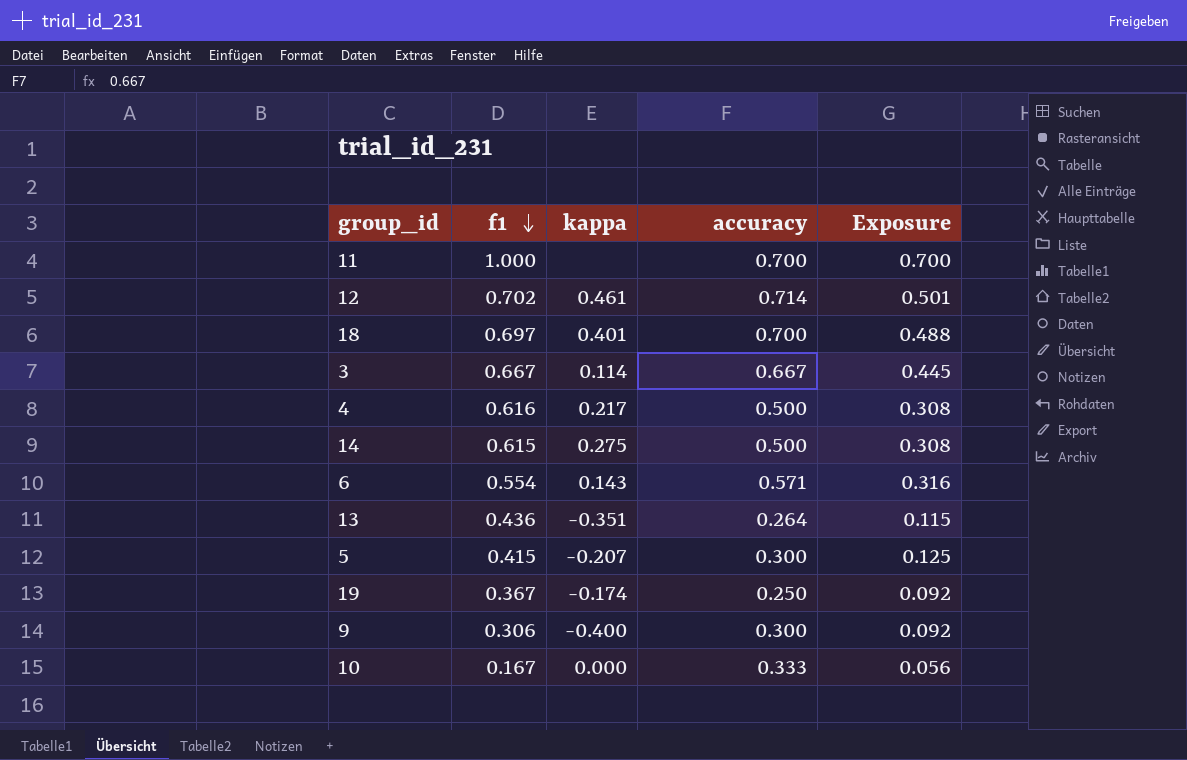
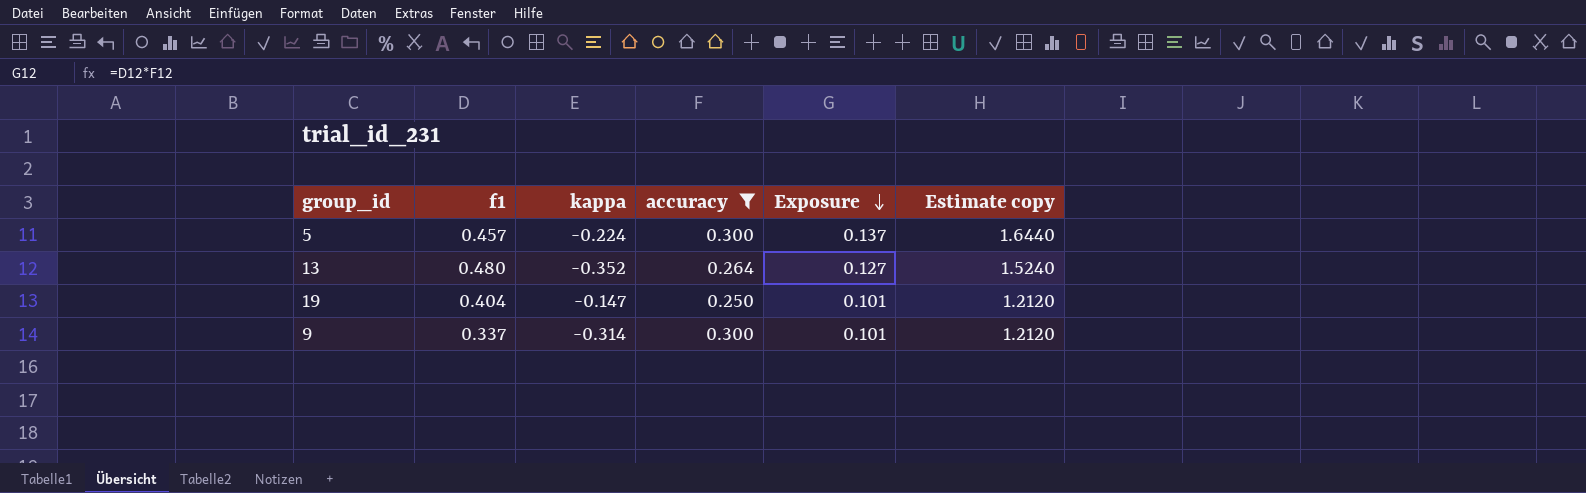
filter: none -> accuracy <= 0.300
row order: f1 descending -> Exposure descending
column Estimate copy | formula: none -> [Exposure] * 12
5 | f1: 0.415 -> 0.457
5 | kappa: -0.207 -> -0.224
5 | Exposure: 0.125 -> 0.137
13 | f1: 0.436 -> 0.480
13 | kappa: -0.351 -> -0.352
13 | Exposure: 0.115 -> 0.127
19 | f1: 0.367 -> 0.404
19 | kappa: -0.174 -> -0.147
19 | Exposure: 0.092 -> 0.101
9 | f1: 0.306 -> 0.337
9 | kappa: -0.400 -> -0.314
9 | Exposure: 0.092 -> 0.101

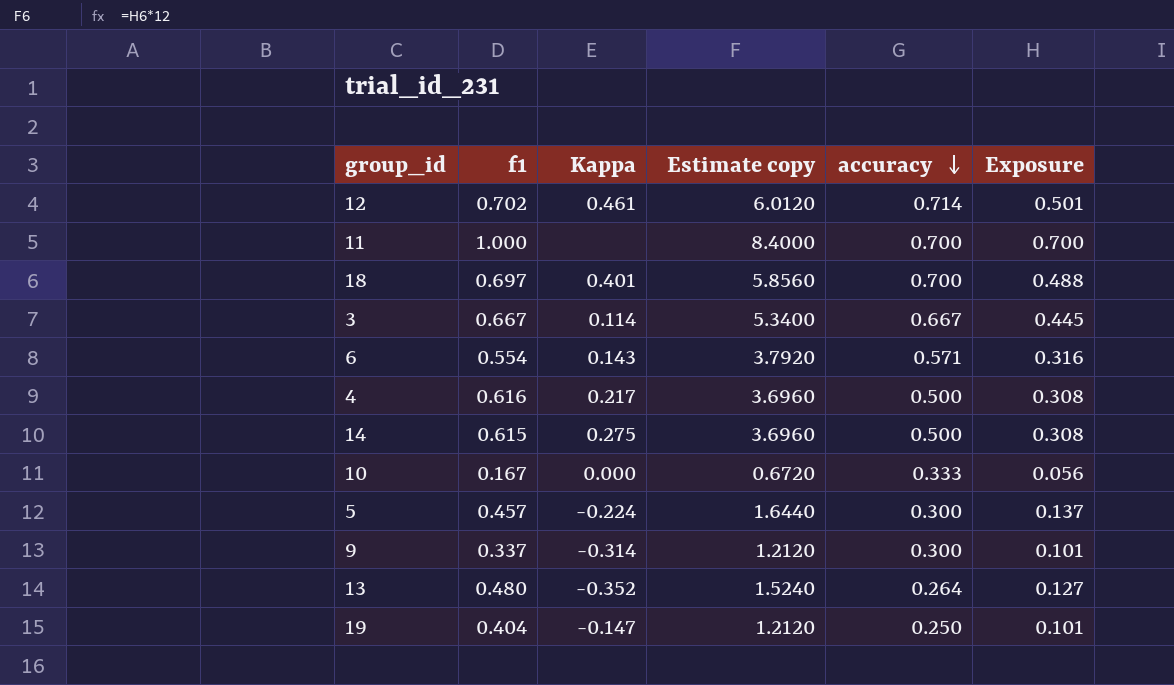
filter: accuracy <= 0.300 -> none
row order: Exposure descending -> accuracy descending
column name: kappa -> Kappa
column Estimate copy | position: 6 -> 4

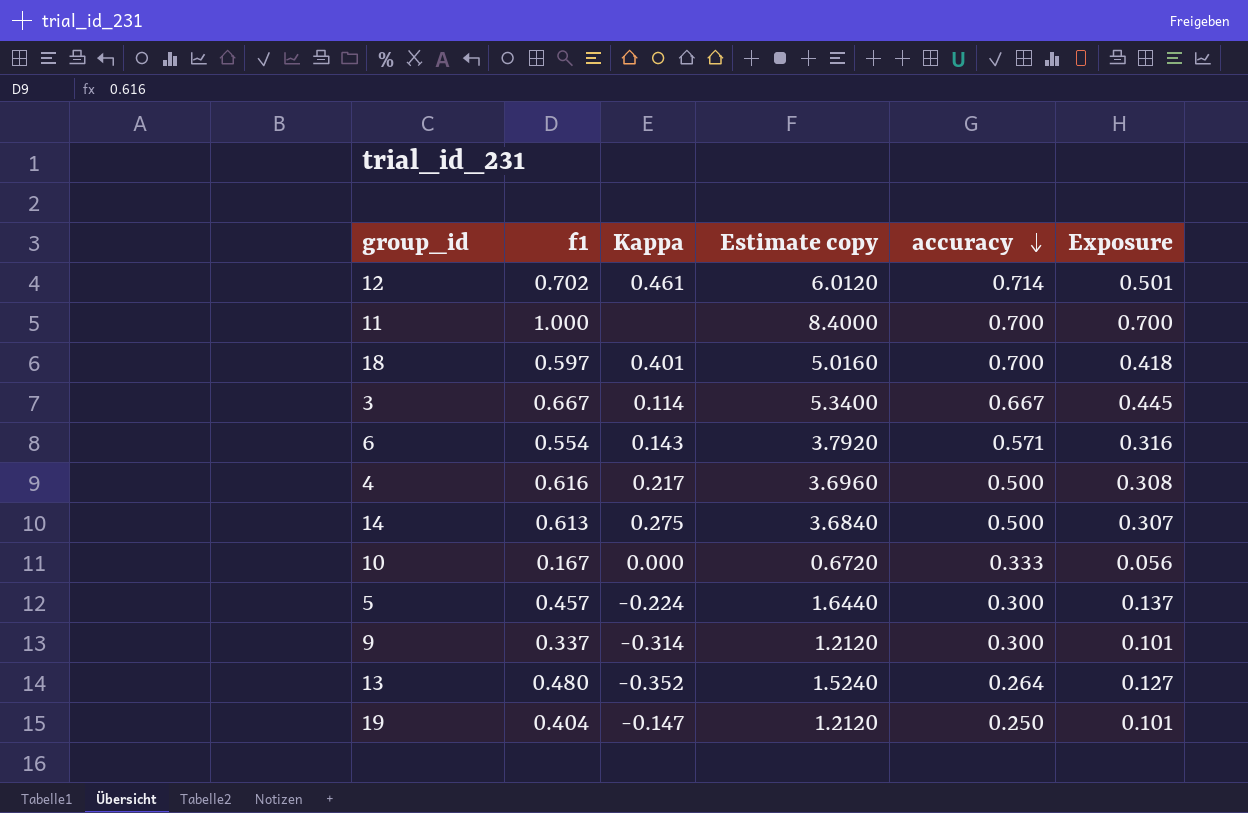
18 | f1: 0.697 -> 0.597
18 | Estimate copy: 5.8560 -> 5.0160
18 | Exposure: 0.488 -> 0.418
14 | f1: 0.615 -> 0.613
14 | Estimate copy: 3.6960 -> 3.6840
14 | Exposure: 0.308 -> 0.307

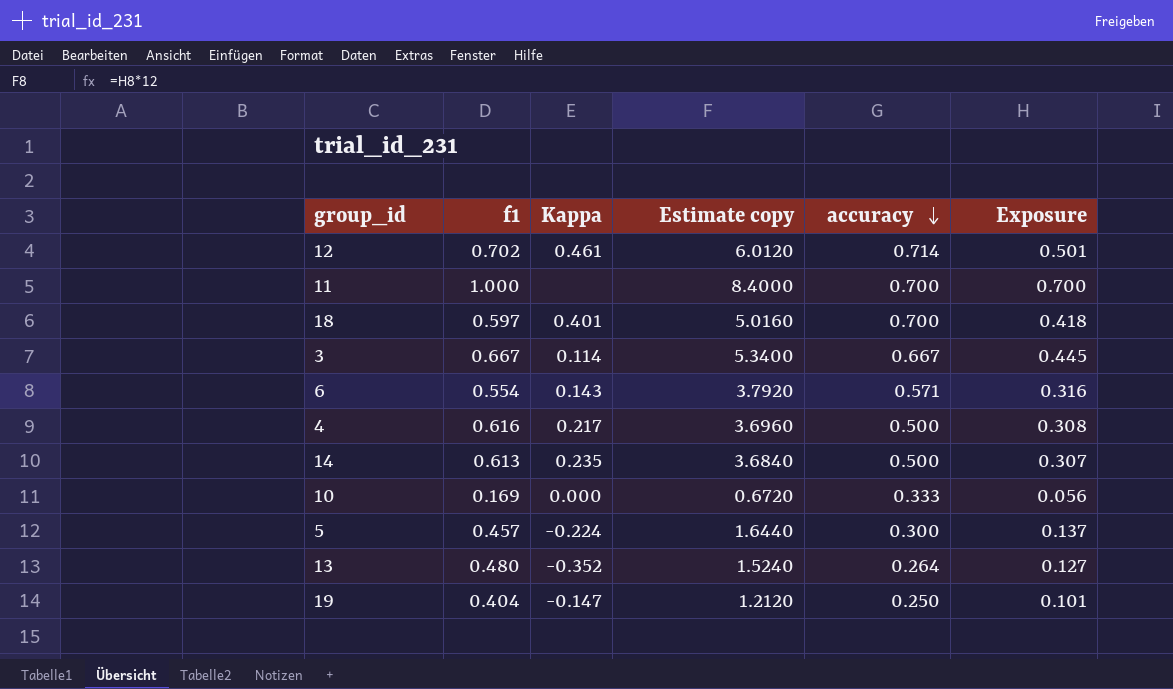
row 9: 0.337 | -0.314 | 1.2120 | 0.300 | 0.101 -> none
14 | Kappa: 0.275 -> 0.235
10 | f1: 0.167 -> 0.169

